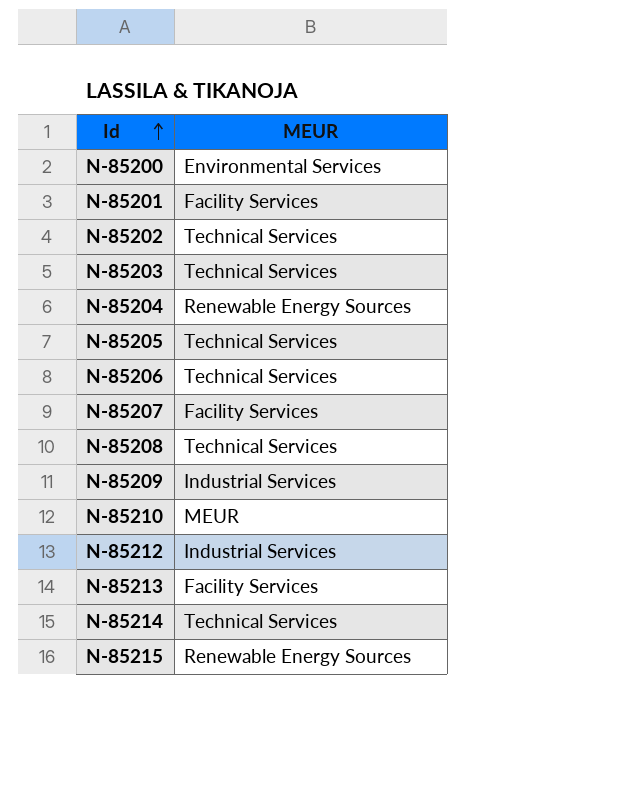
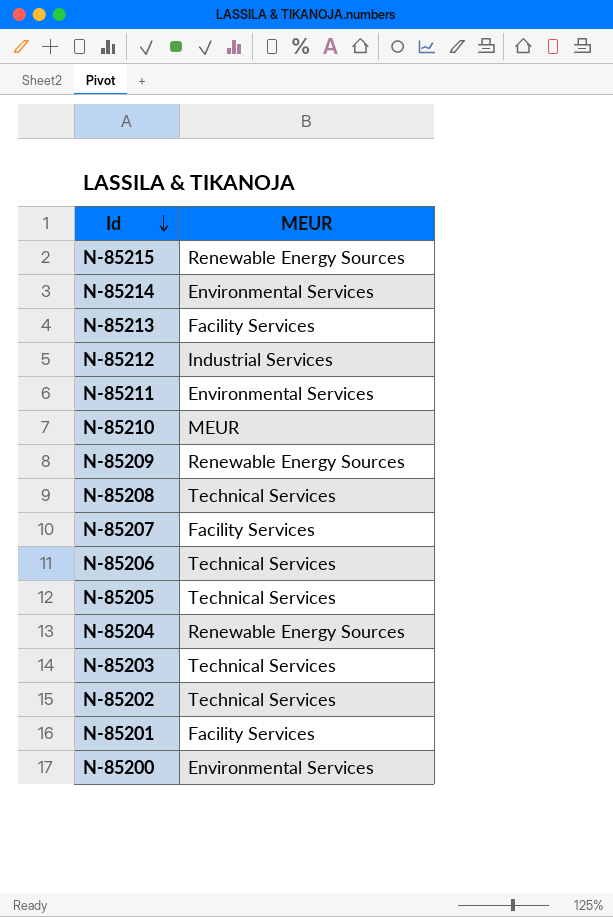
row order: Id ascending -> Id descending
N-85214 | MEUR: Technical Services -> Environmental Services
row N-85211: none -> Environmental Services
N-85209 | MEUR: Industrial Services -> Renewable Energy Sources

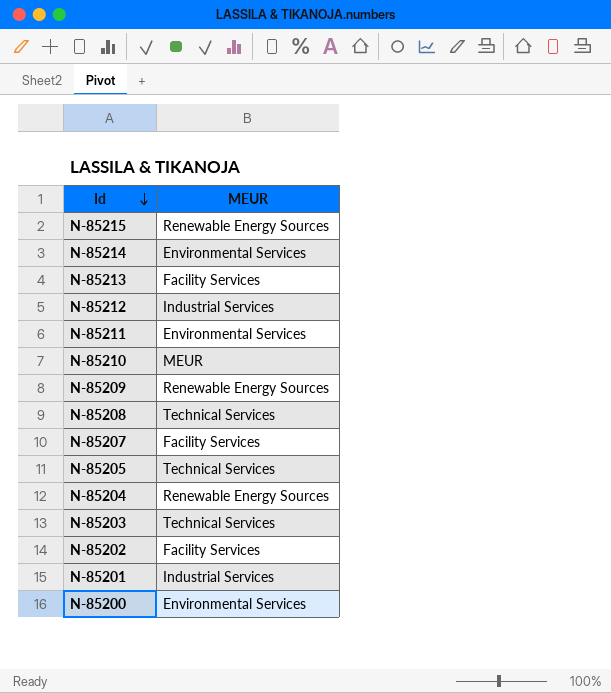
row N-85206: Technical Services -> none
N-85202 | MEUR: Technical Services -> Facility Services
N-85201 | MEUR: Facility Services -> Industrial Services

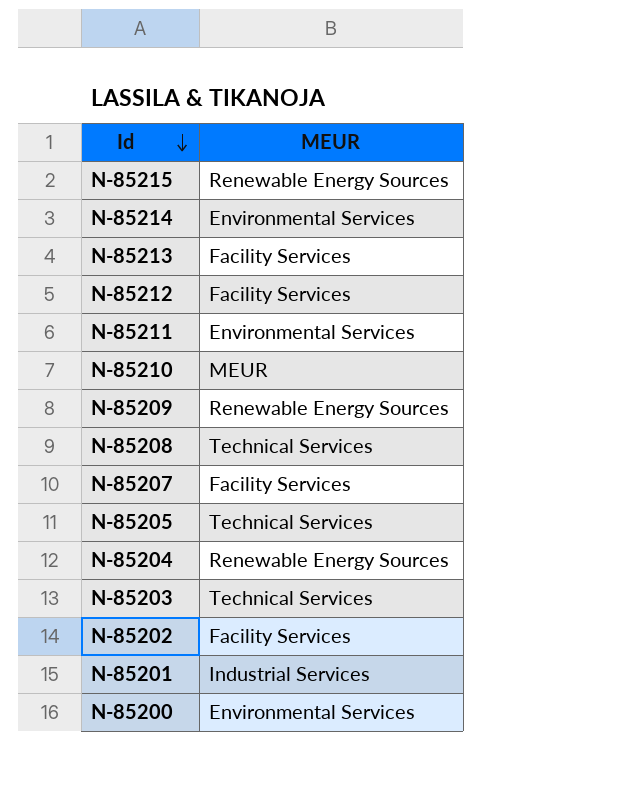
N-85212 | MEUR: Industrial Services -> Facility Services

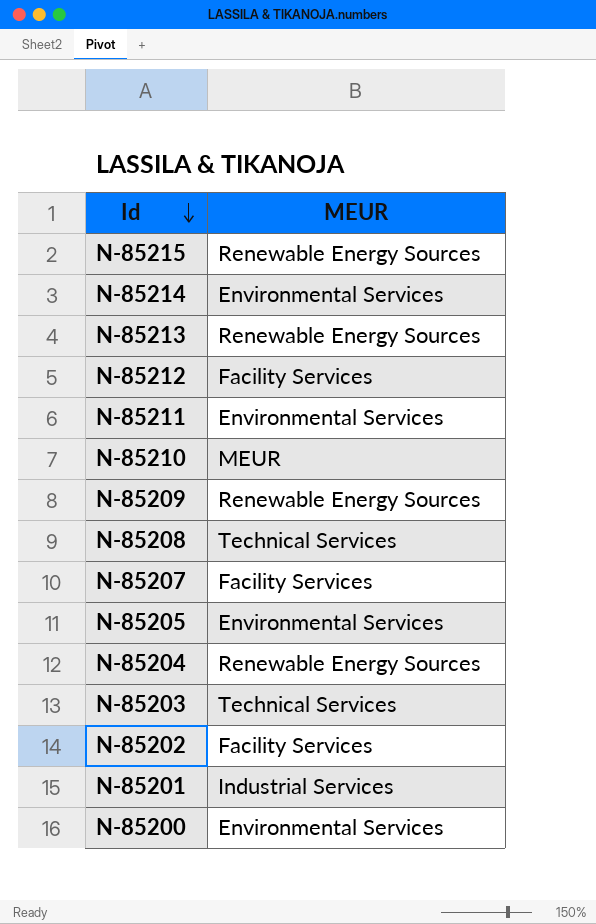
N-85213 | MEUR: Facility Services -> Renewable Energy Sources
N-85205 | MEUR: Technical Services -> Environmental Services

